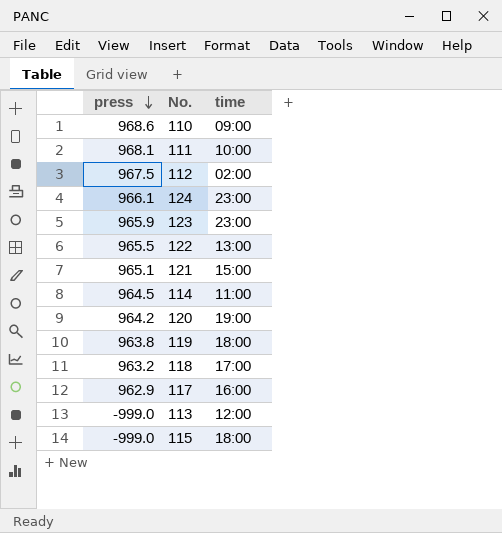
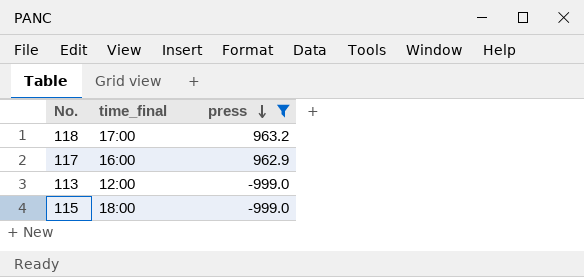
filter: none -> press <= 963.2
column name: time -> time_final
column press | position: 1 -> 3

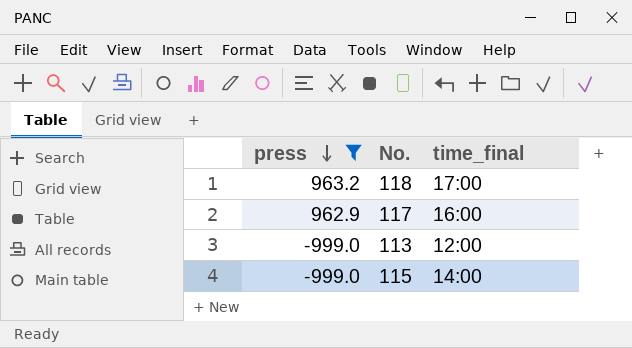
column press | position: 3 -> 1
115 | time_final: 18:00 -> 14:00

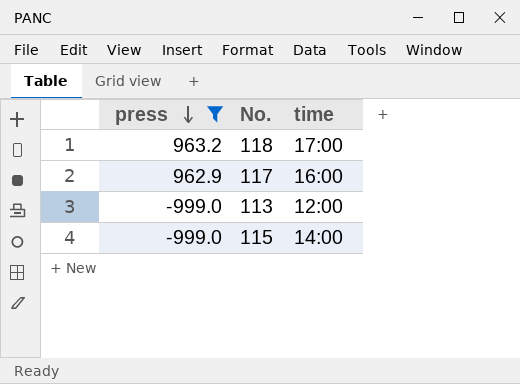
column name: time_final -> time

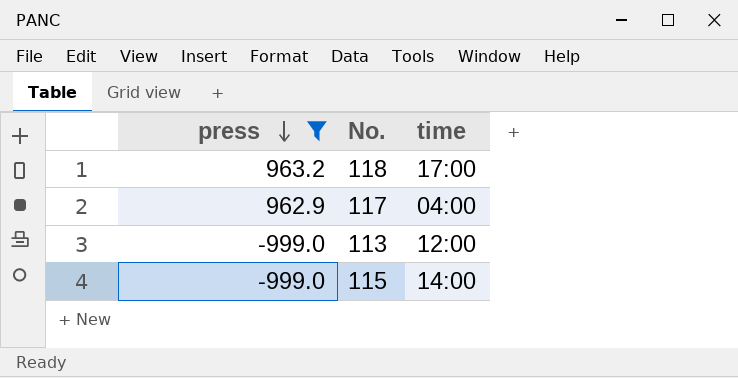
117 | time: 16:00 -> 04:00

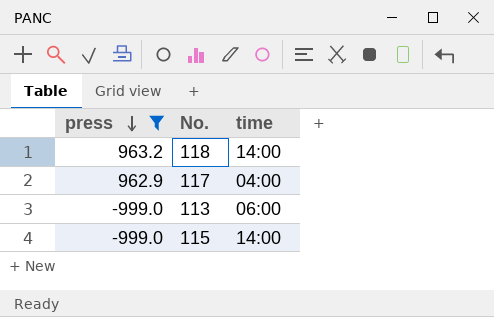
118 | time: 17:00 -> 14:00
113 | time: 12:00 -> 06:00

